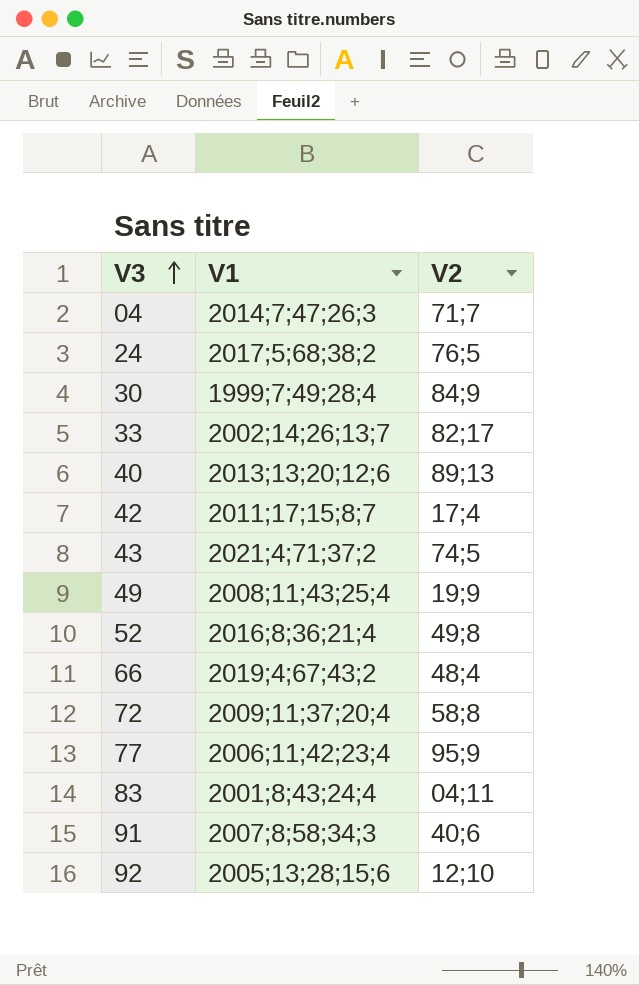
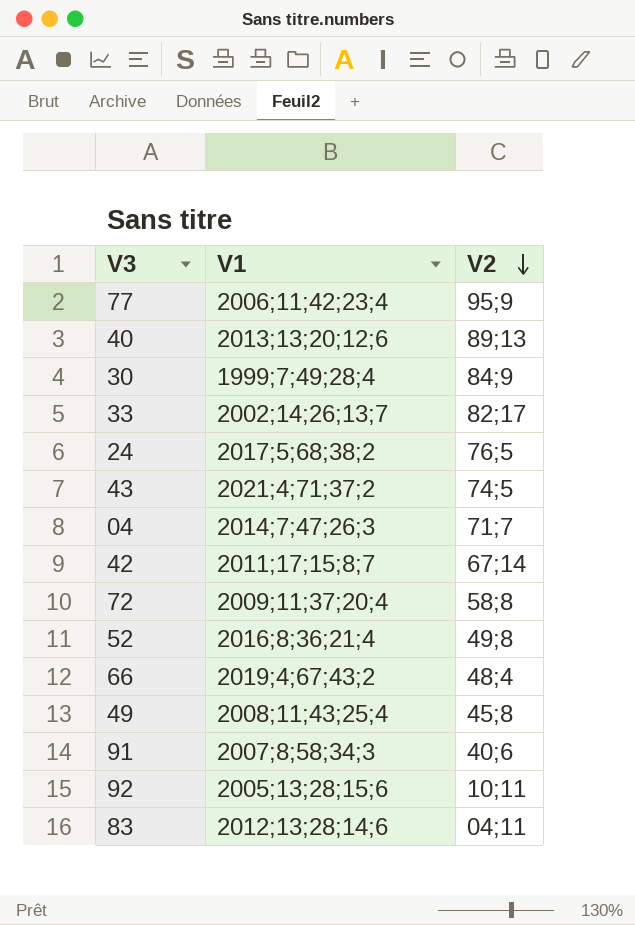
row order: V3 ascending -> V2 descending
42 | V2: 17;4 -> 67;14
49 | V2: 19;9 -> 45;8
92 | V2: 12;10 -> 10;11
83 | V1: 2001;8;43;24;4 -> 2012;13;28;14;6

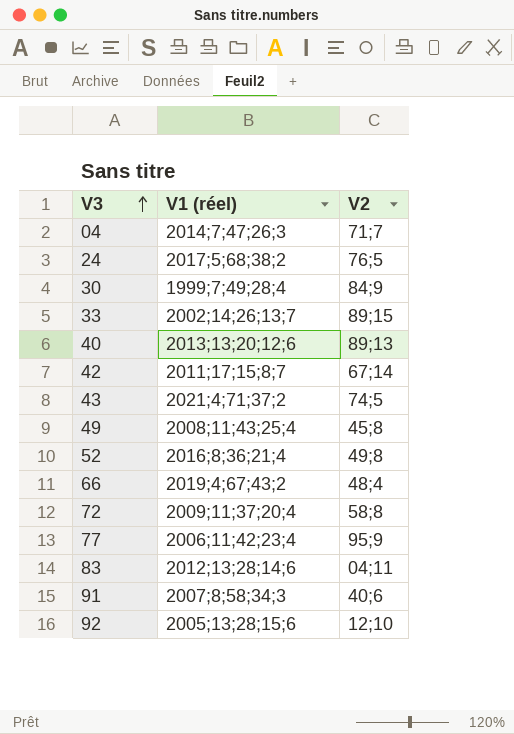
row order: V2 descending -> V3 ascending
column name: V1 -> V1 (réel)
33 | V2: 82;17 -> 89;15
92 | V2: 10;11 -> 12;10

